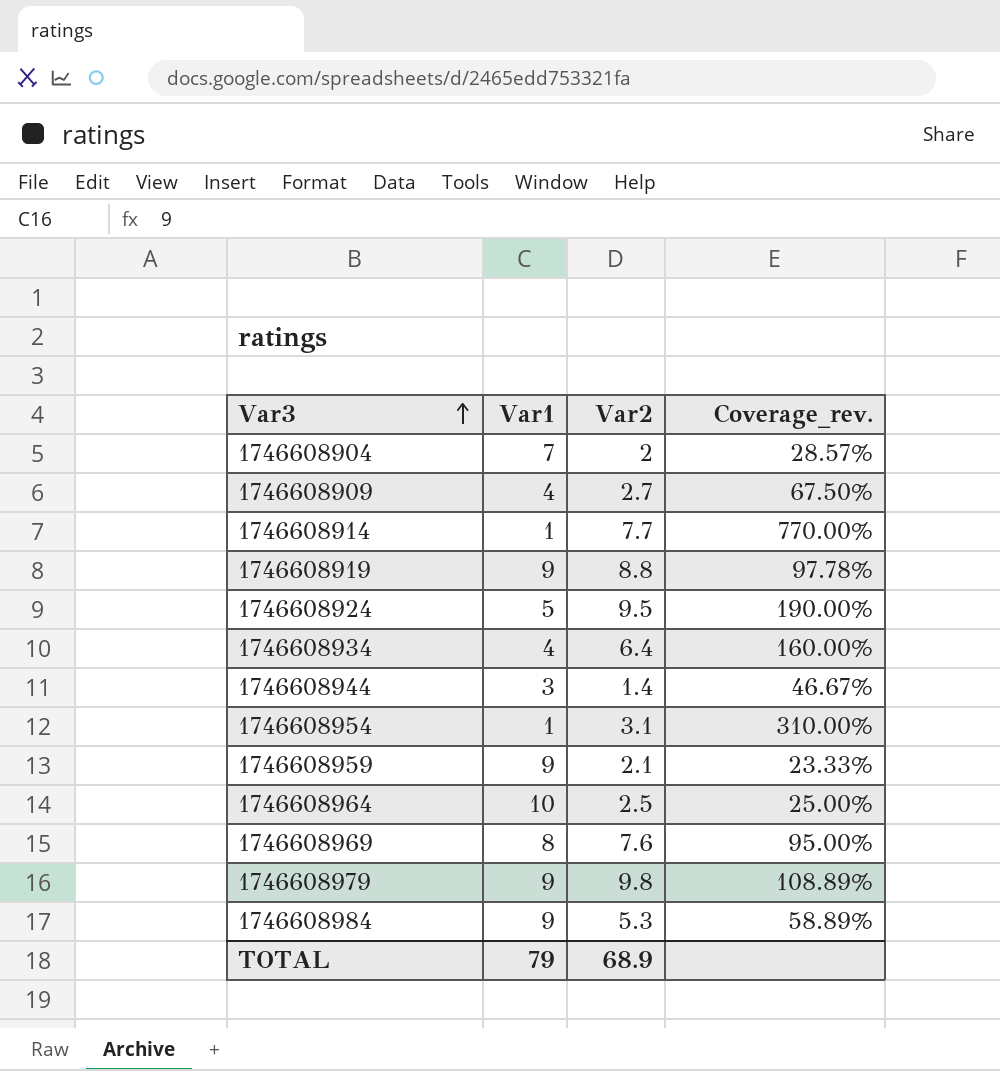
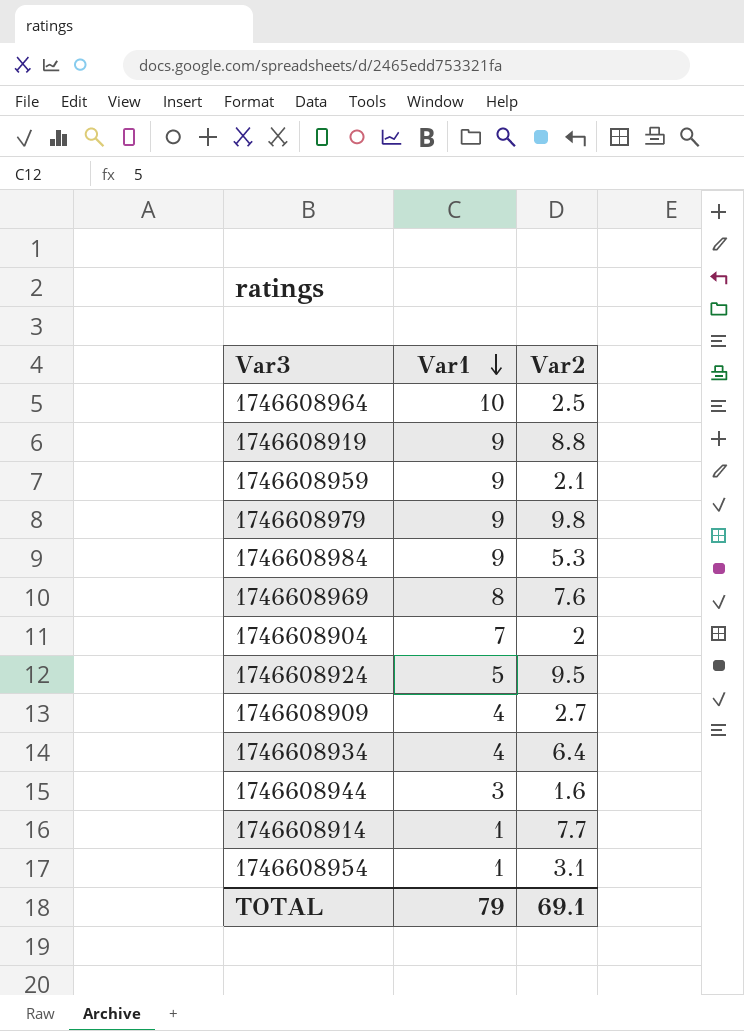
row order: Var3 ascending -> Var1 descending
column Coverage_rev. | formula: [Var2] / [Var1] -> none
1746608944 | Var2: 1.4 -> 1.6
TOTAL | Var2: 68.9 -> 69.1

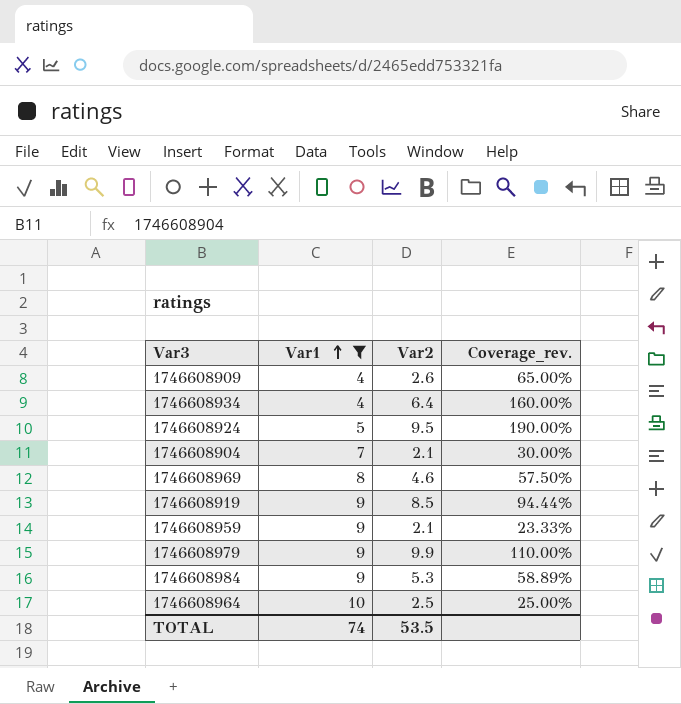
filter: none -> Var1 >= 4
row order: Var1 descending -> Var1 ascending
column Coverage_rev. | formula: none -> [Var2] / [Var1]
1746608909 | Var2: 2.7 -> 2.6
1746608904 | Var2: 2 -> 2.1
1746608969 | Var2: 7.6 -> 4.6
1746608919 | Var2: 8.8 -> 8.5
1746608979 | Var2: 9.8 -> 9.9
TOTAL | Var1: 79 -> 74
TOTAL | Var2: 69.1 -> 53.5

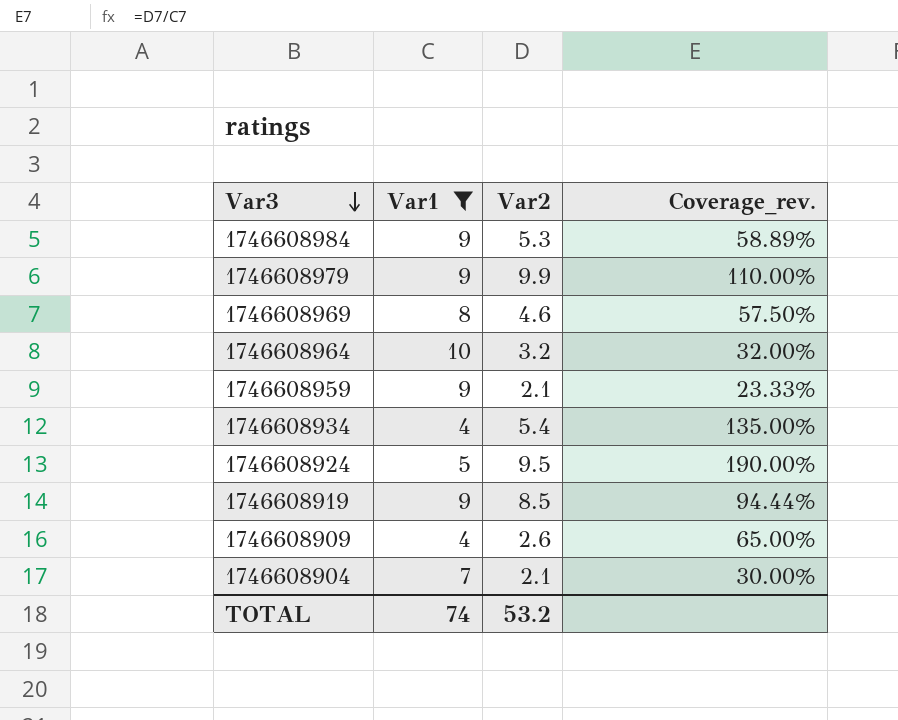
row order: Var1 ascending -> Var3 descending
1746608964 | Var2: 2.5 -> 3.2
1746608964 | Coverage_rev.: 25.00% -> 32.00%
1746608934 | Var2: 6.4 -> 5.4
1746608934 | Coverage_rev.: 160.00% -> 135.00%
TOTAL | Var2: 53.5 -> 53.2

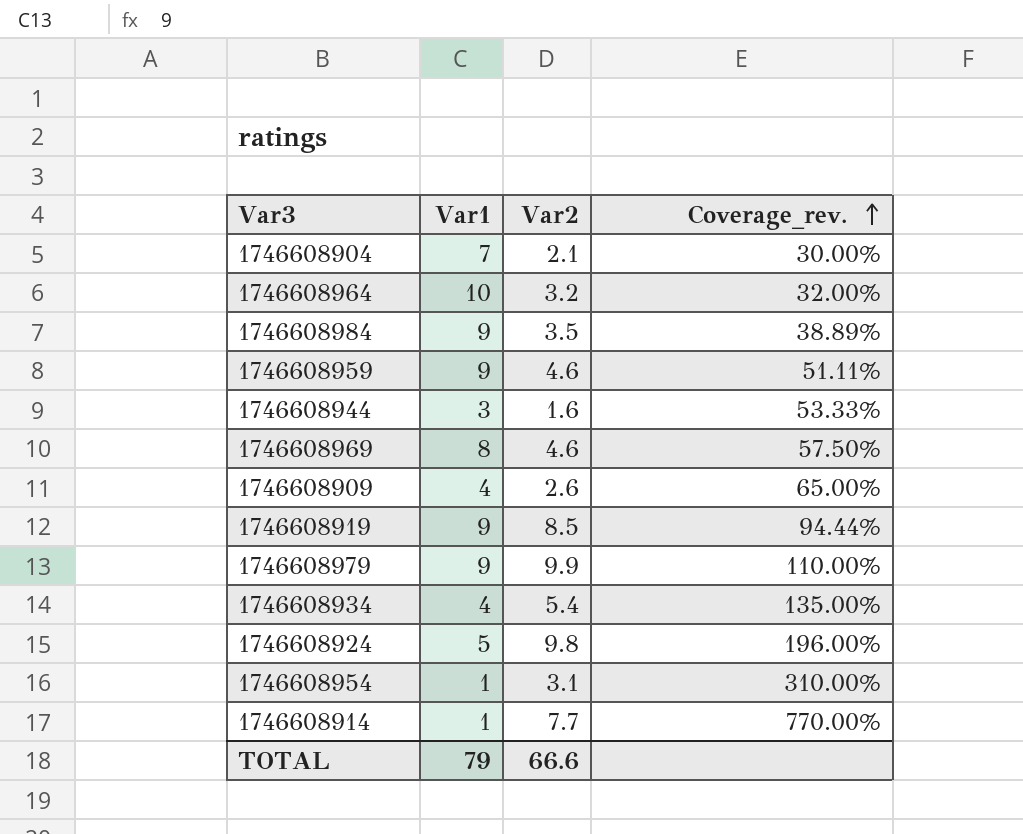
filter: Var1 >= 4 -> none
row order: Var3 descending -> Coverage_rev. ascending
1746608984 | Var2: 5.3 -> 3.5
1746608984 | Coverage_rev.: 58.89% -> 38.89%
1746608959 | Var2: 2.1 -> 4.6
1746608959 | Coverage_rev.: 23.33% -> 51.11%
1746608924 | Var2: 9.5 -> 9.8
1746608924 | Coverage_rev.: 190.00% -> 196.00%
TOTAL | Var1: 74 -> 79
TOTAL | Var2: 53.2 -> 66.6

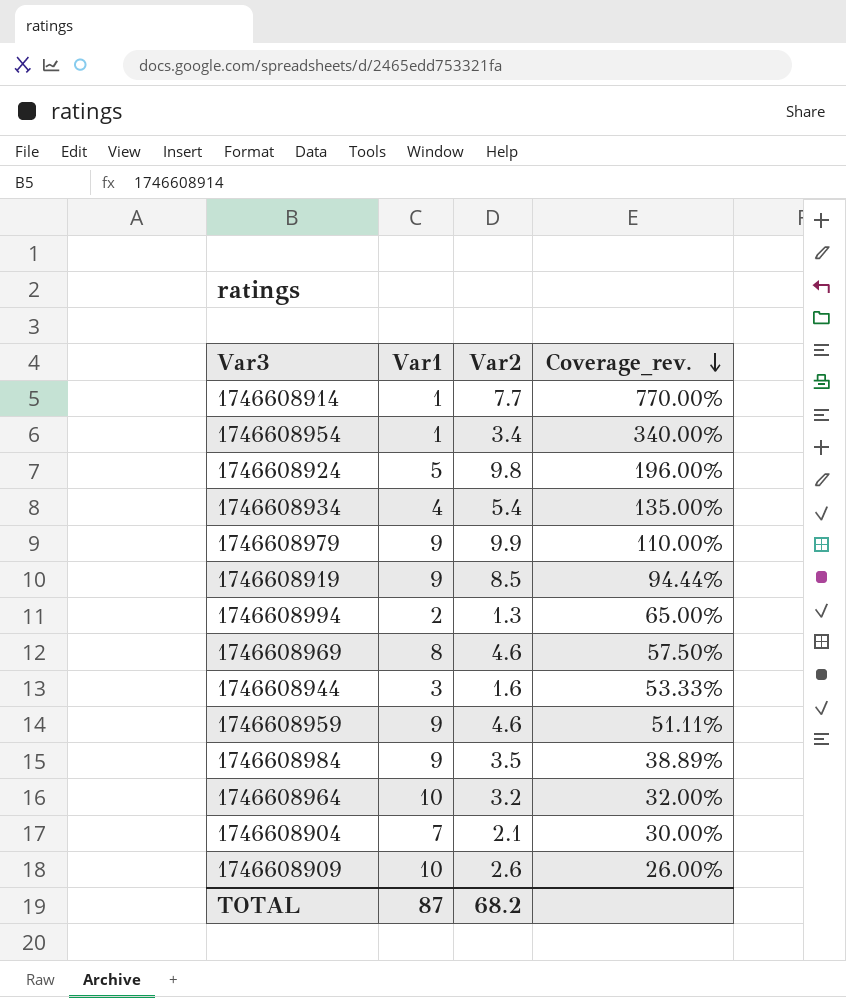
row order: Coverage_rev. ascending -> Coverage_rev. descending
1746608954 | Var2: 3.1 -> 3.4
1746608954 | Coverage_rev.: 310.00% -> 340.00%
row 1746608994: none -> 2 | 1.3 | 65.00%
1746608909 | Var1: 4 -> 10
1746608909 | Coverage_rev.: 65.00% -> 26.00%
TOTAL | Var1: 79 -> 87
TOTAL | Var2: 66.6 -> 68.2

